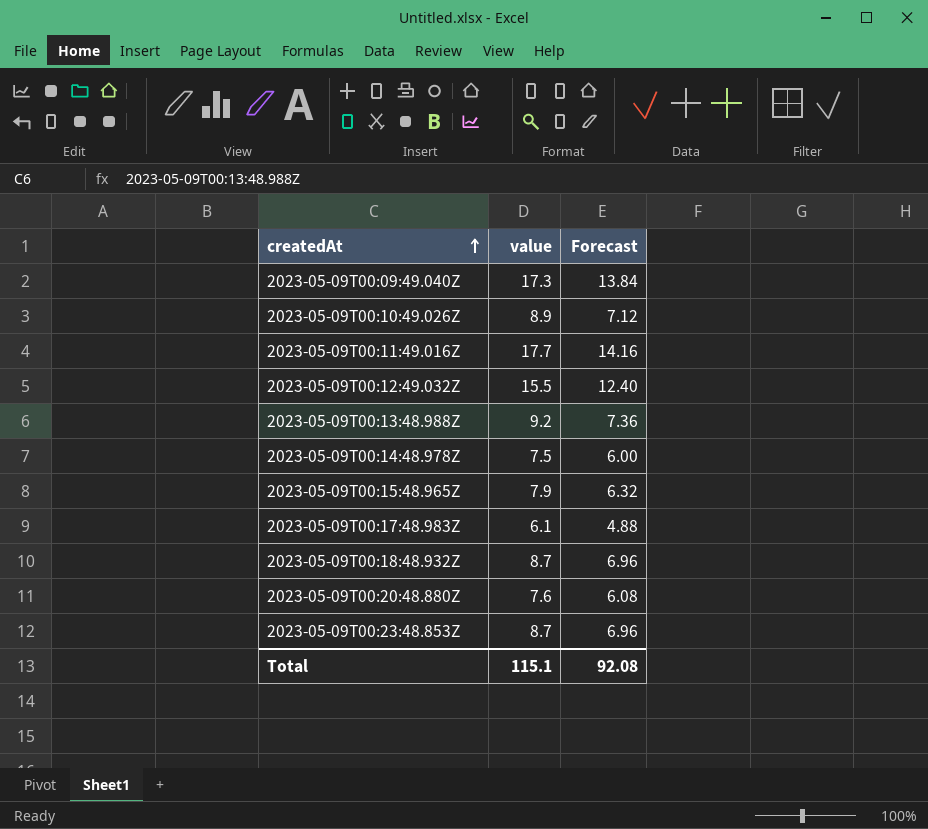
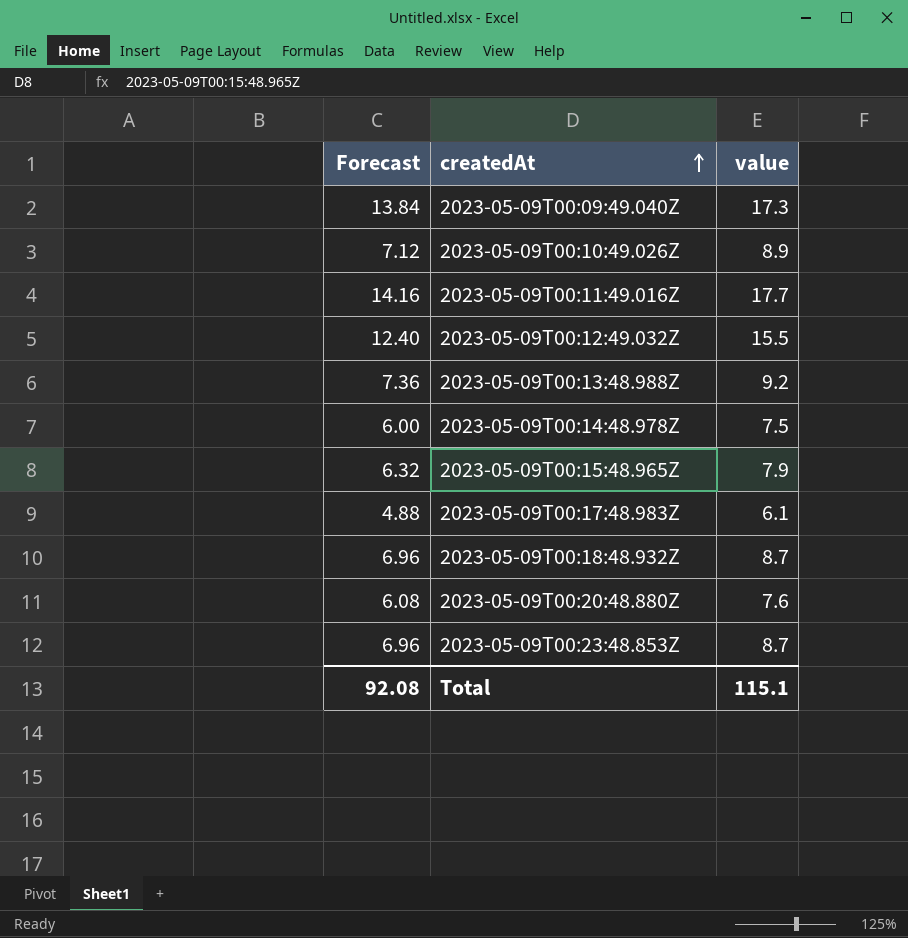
column Forecast | position: 3 -> 1

